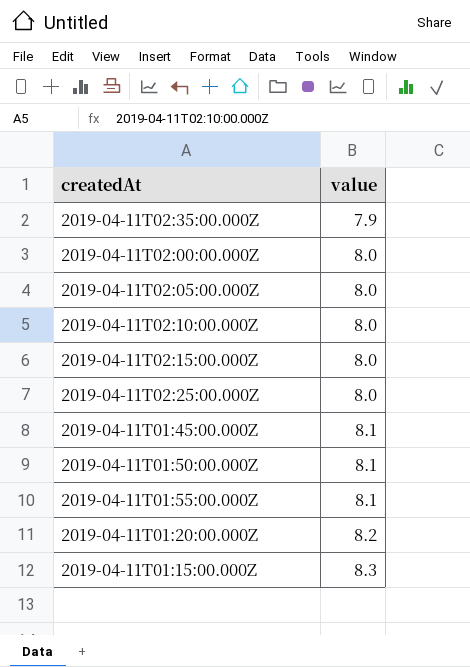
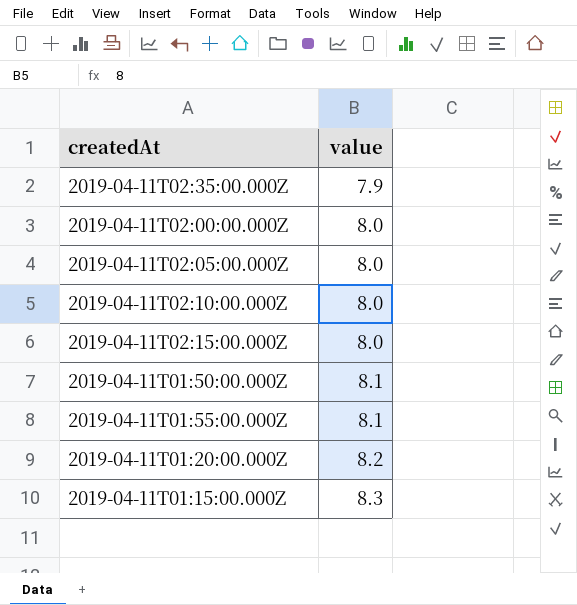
row 2019-04-11T02:25:00.000Z: 8.0 -> none
row 2019-04-11T01:45:00.000Z: 8.1 -> none

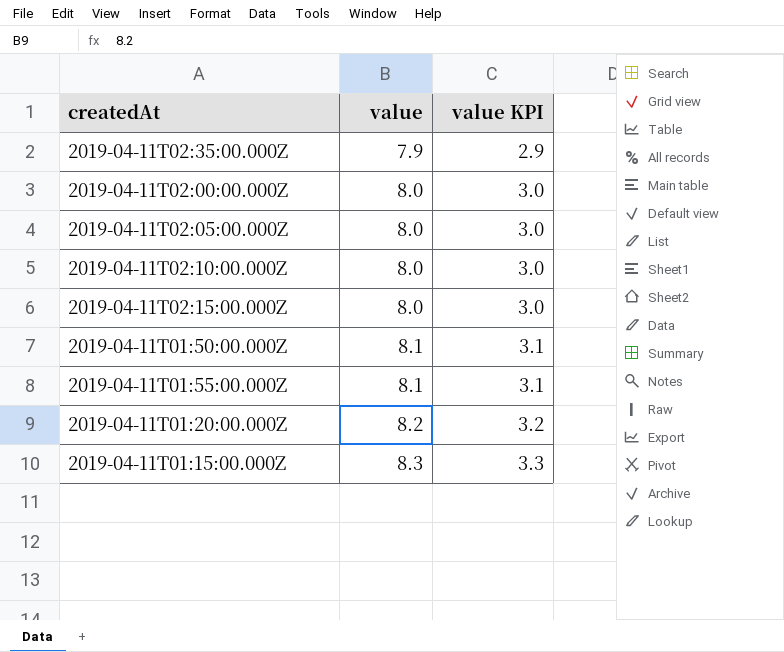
column value KPI | formula: none -> [value] - 5

